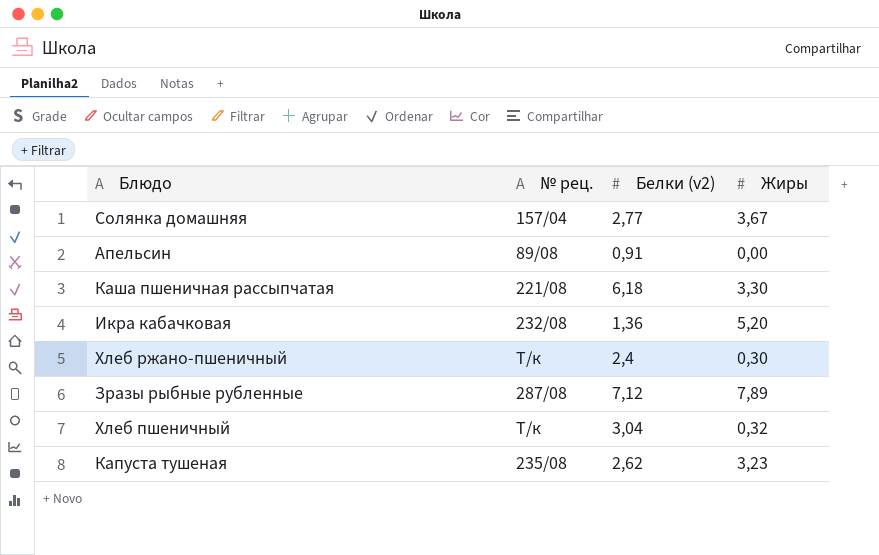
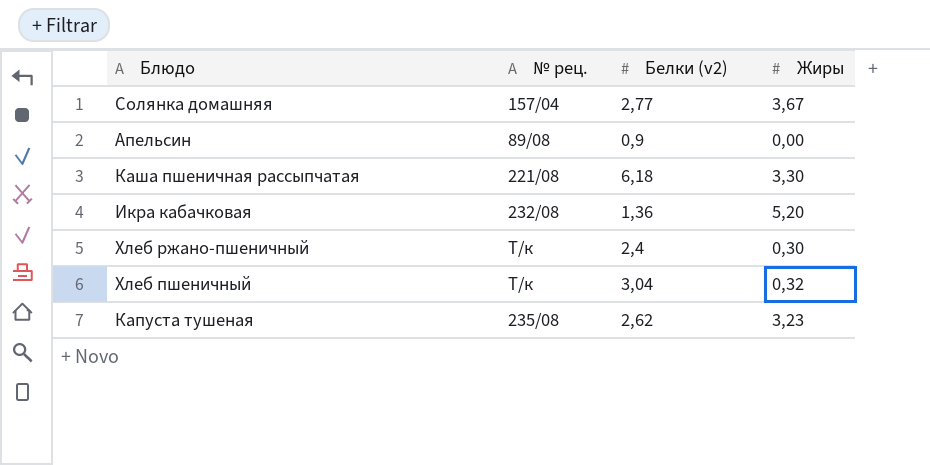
row Зразы рыбные рубленные: 287/08 | 7,12 | 7,89 -> none
Апельсин | Белки (v2): 0,91 -> 0,9

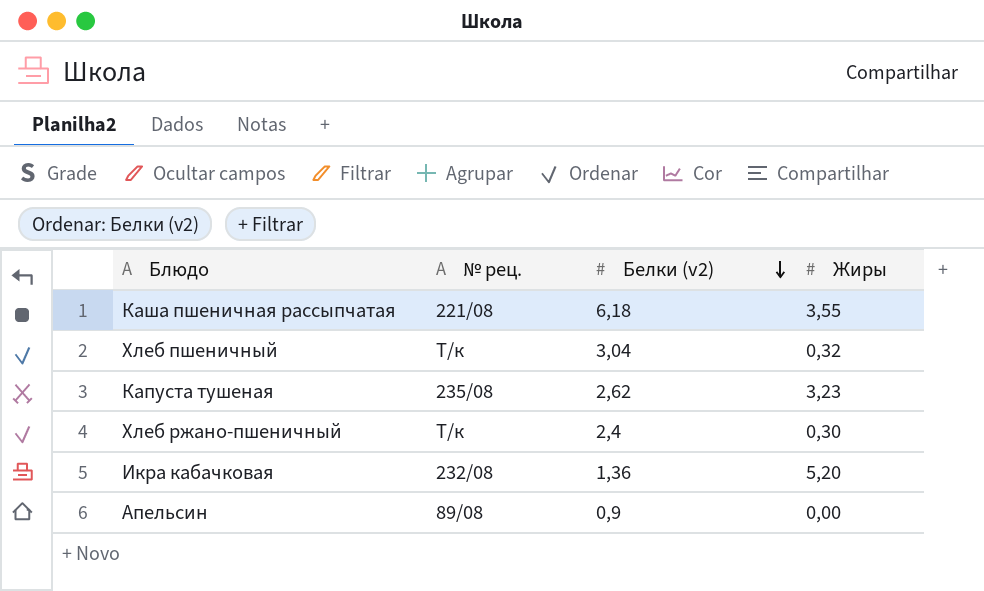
row order: none -> Белки (v2) descending
row Солянка домашняя: 157/04 | 2,77 | 3,67 -> none
Каша пшеничная рассыпчатая | Жиры: 3,30 -> 3,55

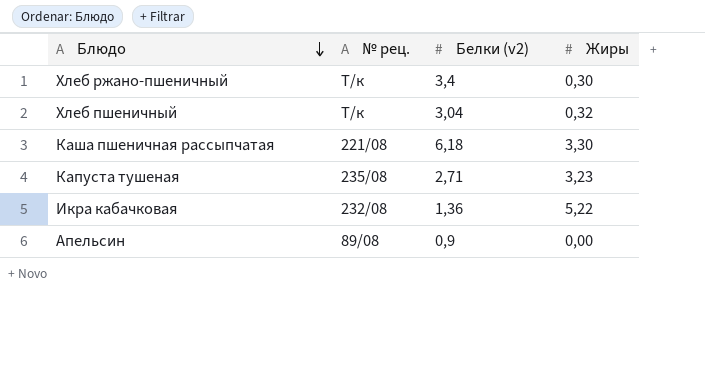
row order: Белки (v2) descending -> Блюдо descending
Хлеб ржано-пшеничный | Белки (v2): 2,4 -> 3,4
Каша пшеничная рассыпчатая | Жиры: 3,55 -> 3,30
Капуста тушеная | Белки (v2): 2,62 -> 2,71
Икра кабачковая | Жиры: 5,20 -> 5,22

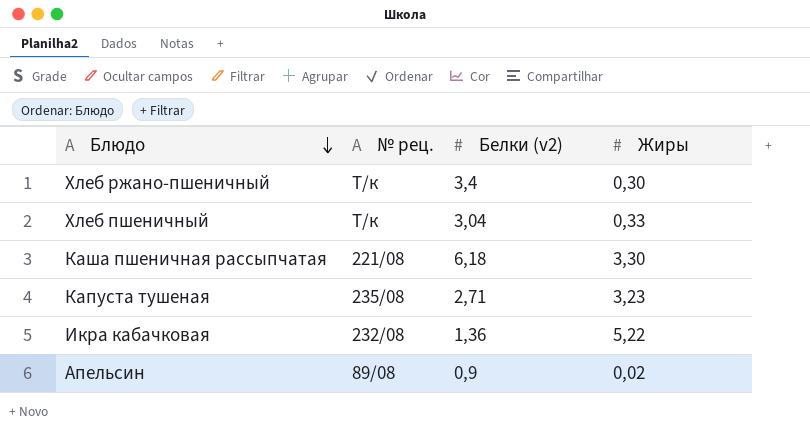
Хлеб пшеничный | Жиры: 0,32 -> 0,33
Апельсин | Жиры: 0,00 -> 0,02

